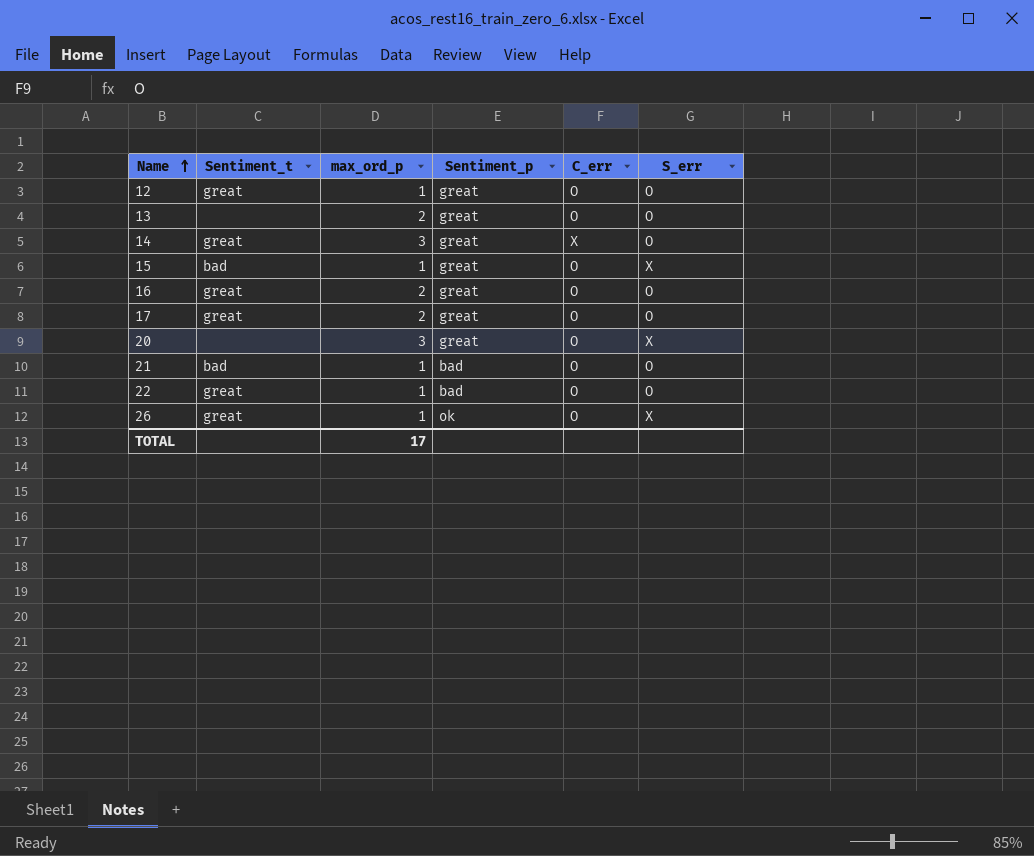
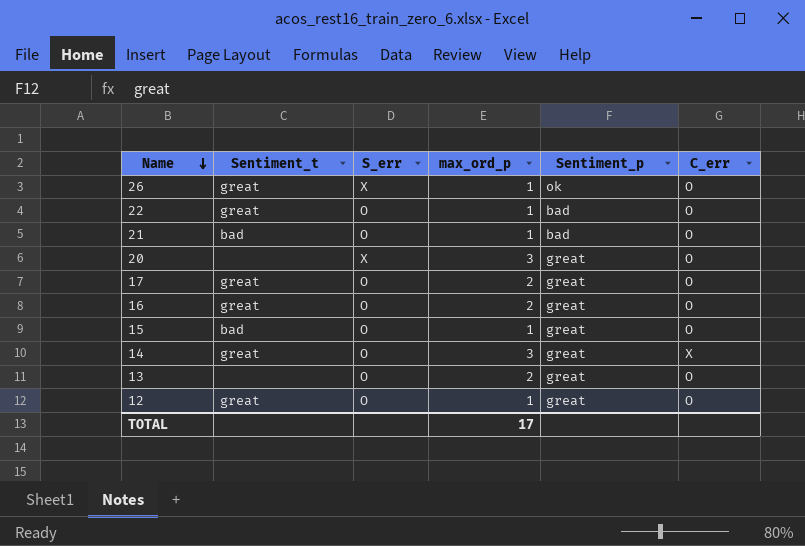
row order: Name ascending -> Name descending
column S_err | position: 6 -> 3
15 | S_err: X -> O

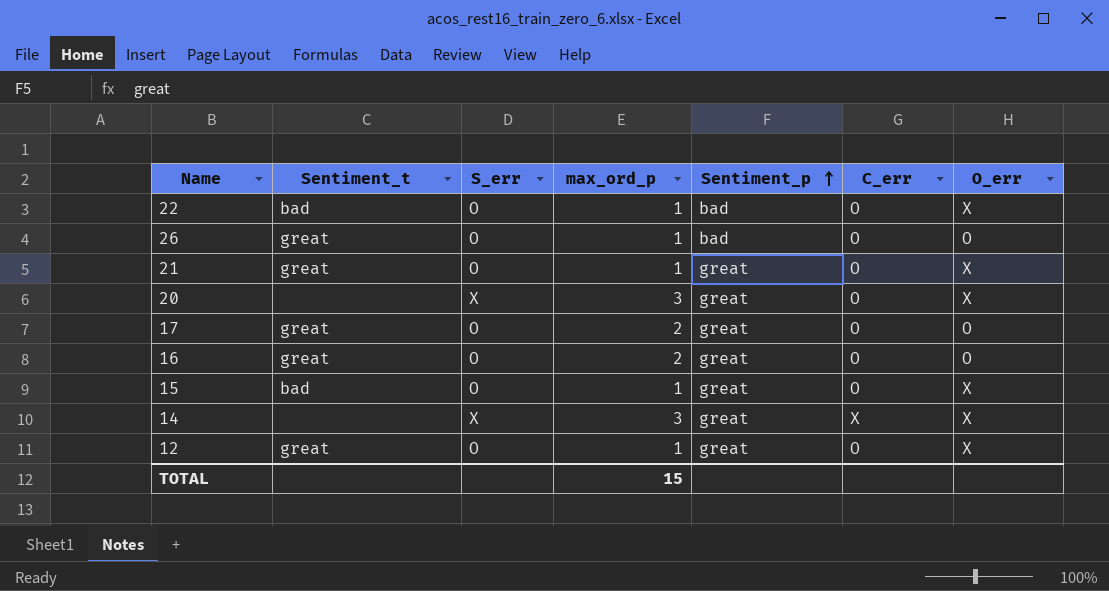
row order: Name descending -> Sentiment_p ascending
column O_err | position: none -> 7
row 13: none | O | 2 | great | O -> none
22 | Sentiment_t: great -> bad
26 | S_err: X -> O
26 | Sentiment_p: ok -> bad
21 | Sentiment_t: bad -> great
21 | Sentiment_p: bad -> great
14 | Sentiment_t: great -> none
14 | S_err: O -> X
TOTAL | max_ord_p: 17 -> 15

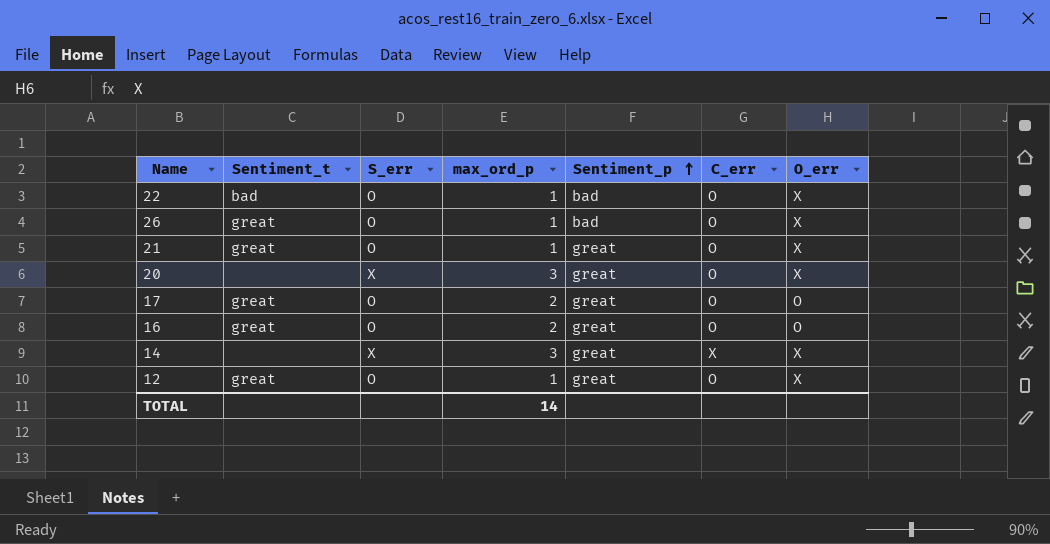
row 15: bad | O | 1 | great | O | X -> none
26 | O_err: O -> X
TOTAL | max_ord_p: 15 -> 14

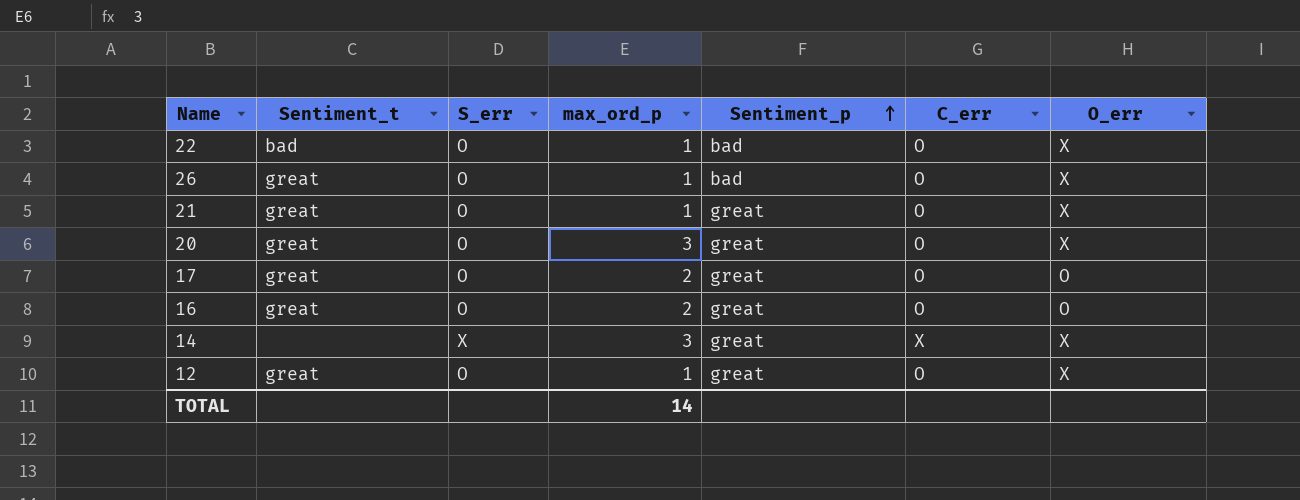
20 | Sentiment_t: none -> great
20 | S_err: X -> O

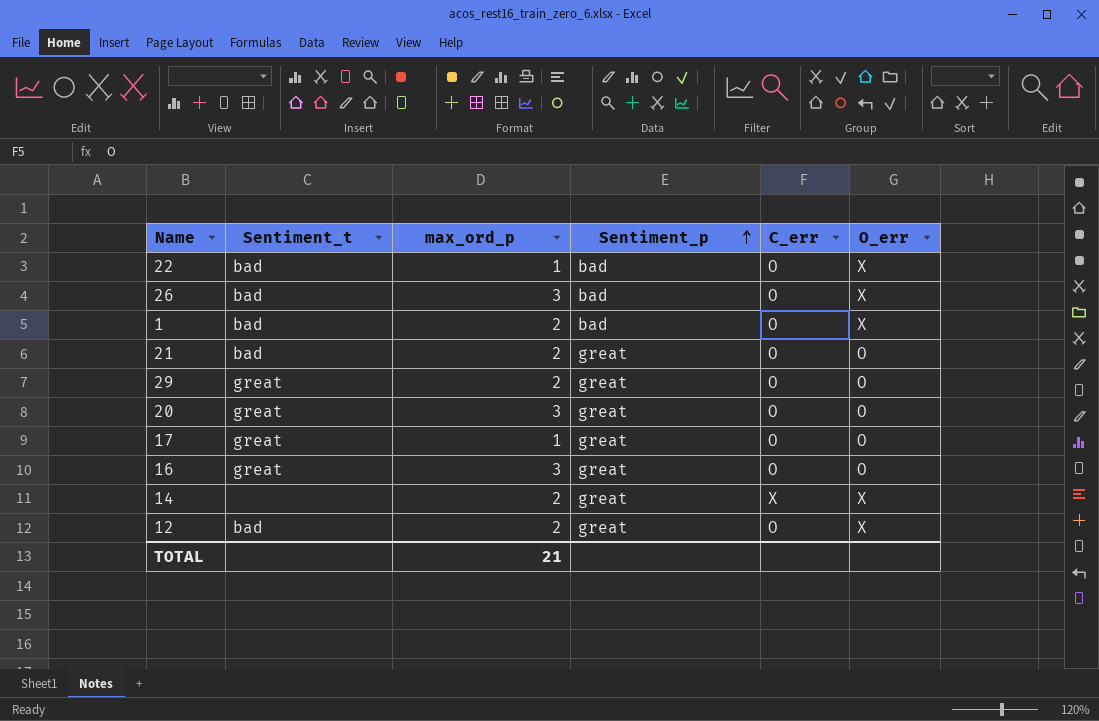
column S_err | position: 3 -> none
26 | Sentiment_t: great -> bad
26 | max_ord_p: 1 -> 3
row 1: none -> bad | 2 | bad | O | X
21 | Sentiment_t: great -> bad
21 | max_ord_p: 1 -> 2
21 | O_err: X -> O
row 29: none -> great | 2 | great | O | O
20 | O_err: X -> O
17 | max_ord_p: 2 -> 1
16 | max_ord_p: 2 -> 3
14 | max_ord_p: 3 -> 2
12 | Sentiment_t: great -> bad
12 | max_ord_p: 1 -> 2
TOTAL | max_ord_p: 14 -> 21

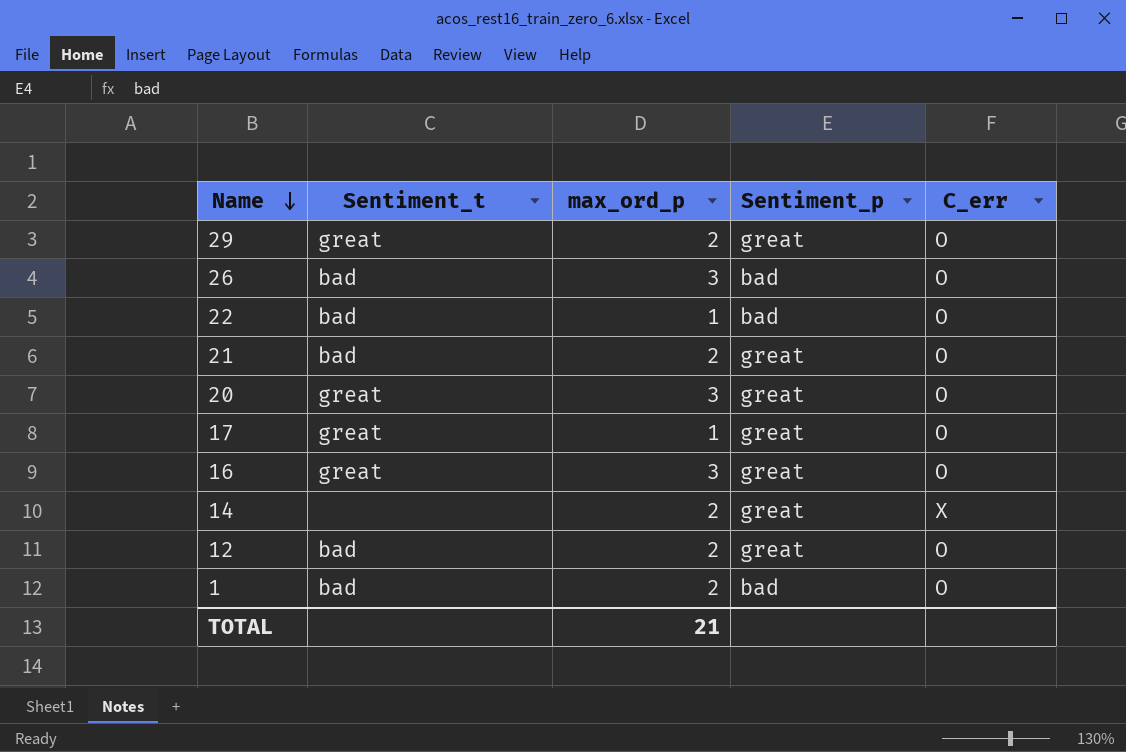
row order: Sentiment_p ascending -> Name descending
column O_err | position: 6 -> none

